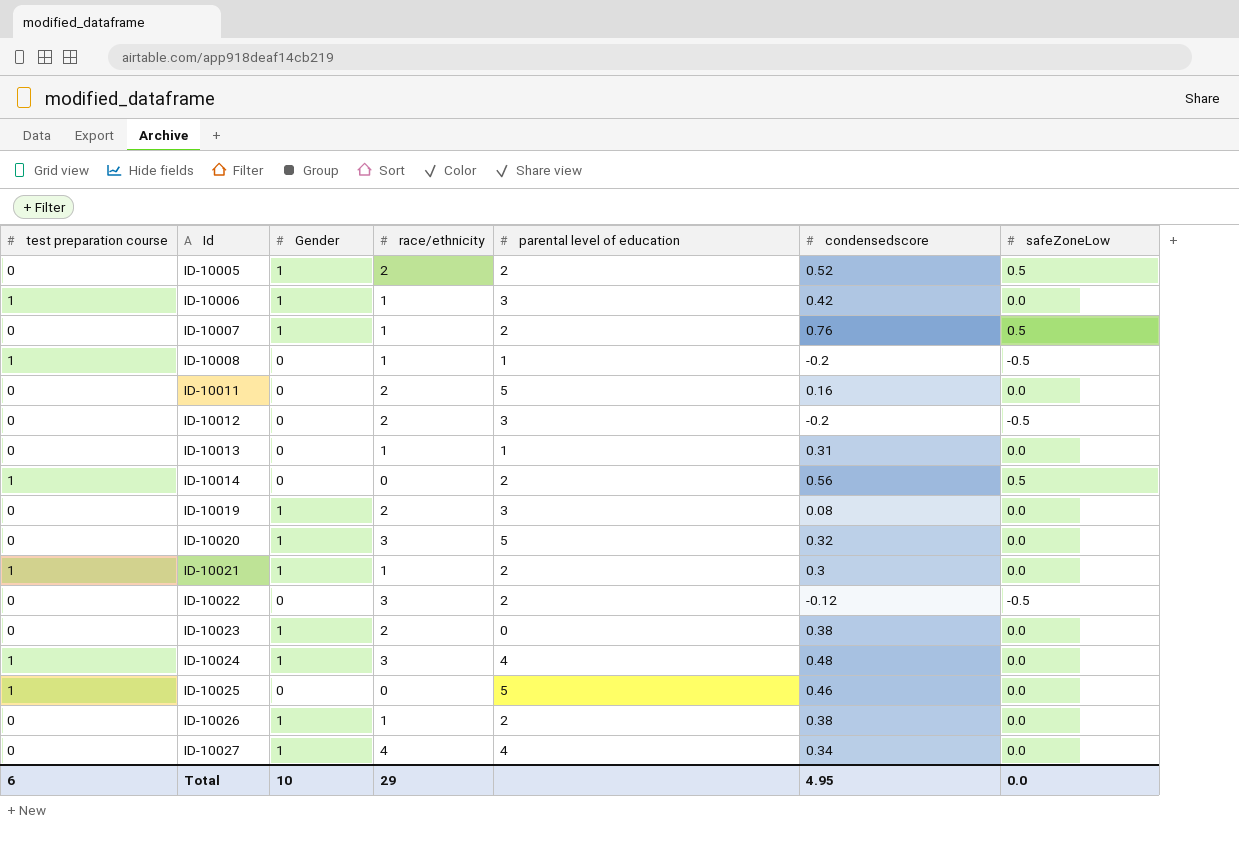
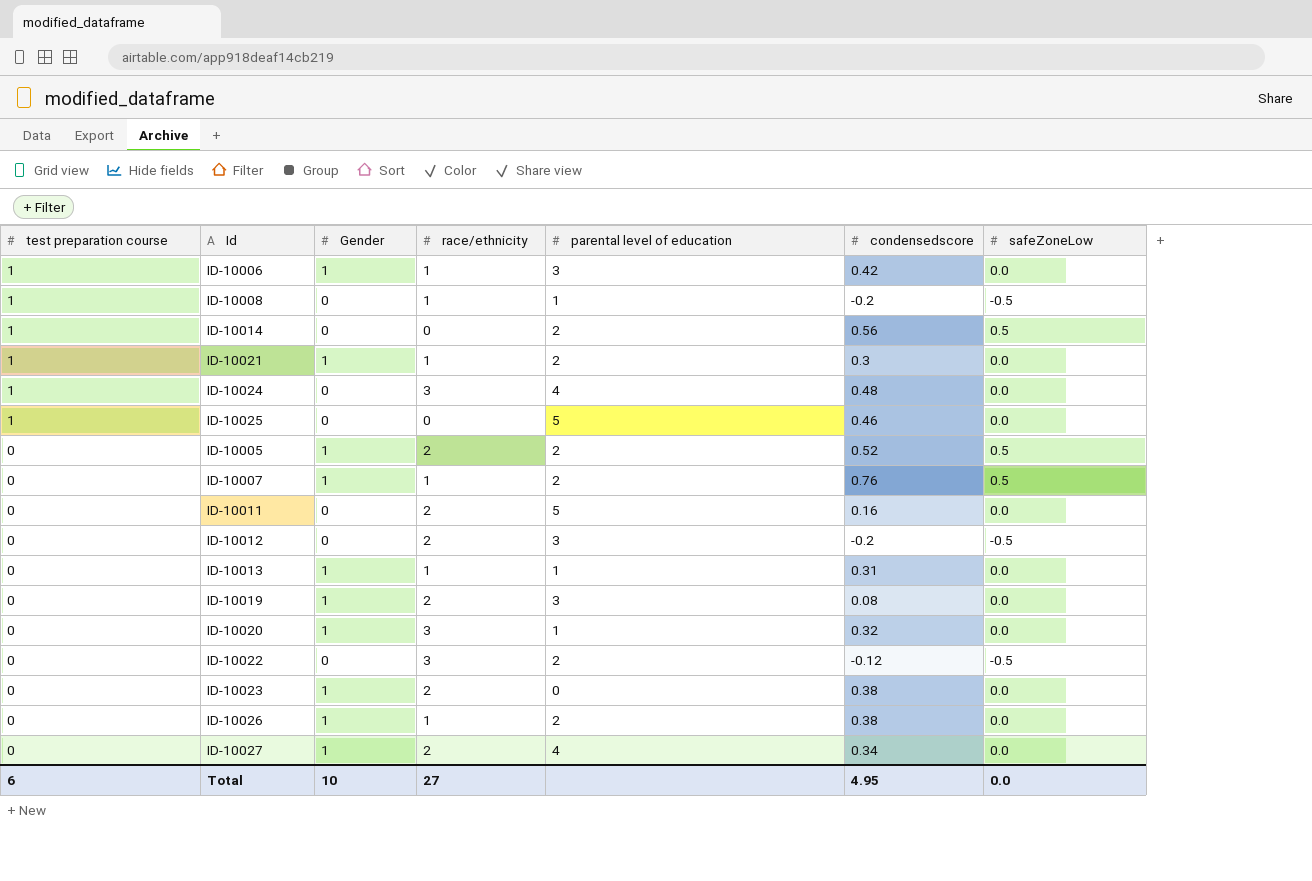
row order: Id ascending -> test preparation course descending
ID-10024 | Gender: 1 -> 0
ID-10013 | Gender: 0 -> 1
ID-10020 | parental level of education: 5 -> 1
ID-10027 | race/ethnicity: 4 -> 2
Total | race/ethnicity: 29 -> 27

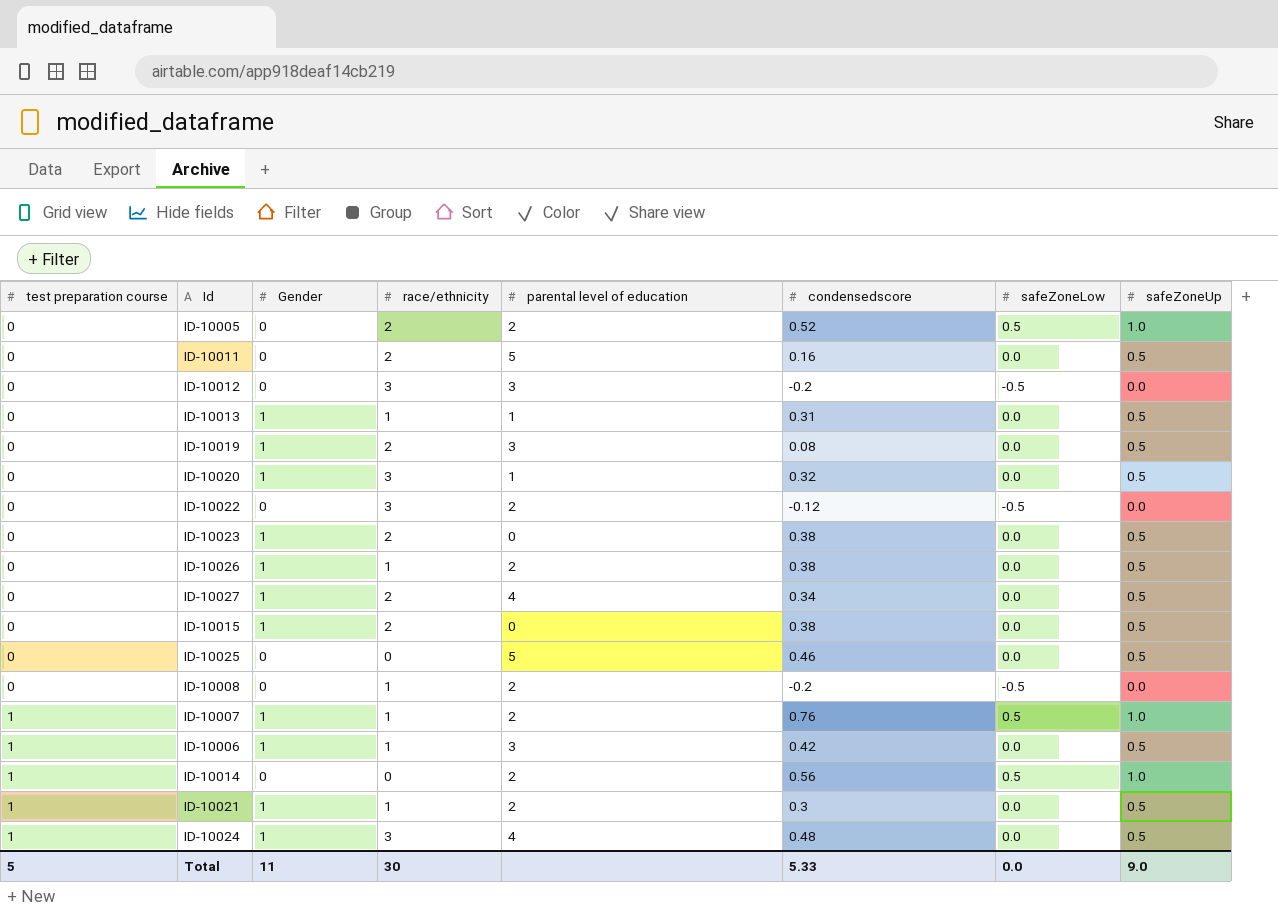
row order: test preparation course descending -> test preparation course ascending
column safeZoneUp | position: none -> 8
ID-10005 | Gender: 1 -> 0
ID-10012 | race/ethnicity: 2 -> 3
row ID-10015: none -> 0 | 1 | 2 | 0 | 0.38 | 0.0 | 0.5
ID-10025 | test preparation course: 1 -> 0
ID-10008 | test preparation course: 1 -> 0
ID-10008 | parental level of education: 1 -> 2
ID-10007 | test preparation course: 0 -> 1
ID-10024 | Gender: 0 -> 1
Total | test preparation course: 6 -> 5
Total | Gender: 10 -> 11
Total | race/ethnicity: 27 -> 30
Total | condensedscore: 4.95 -> 5.33

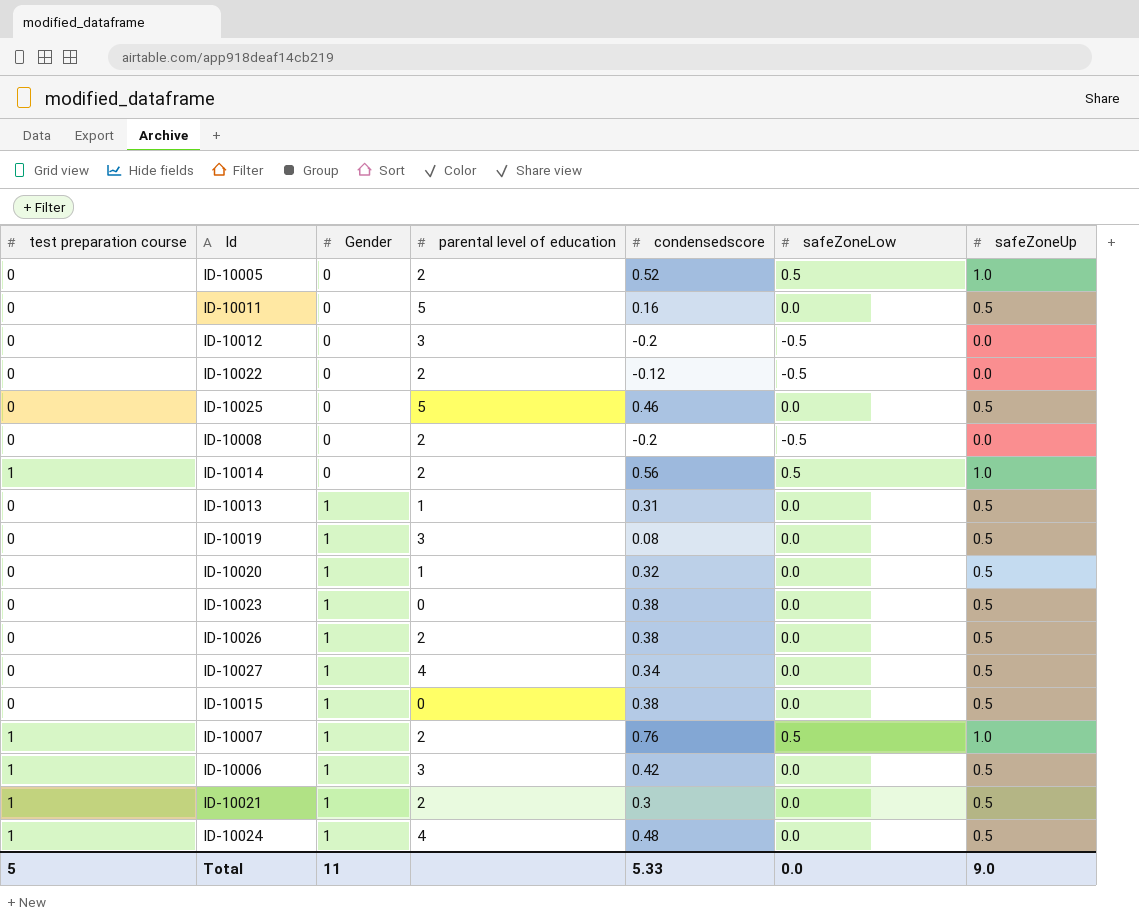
row order: test preparation course ascending -> Gender ascending
column race/ethnicity | position: 4 -> none

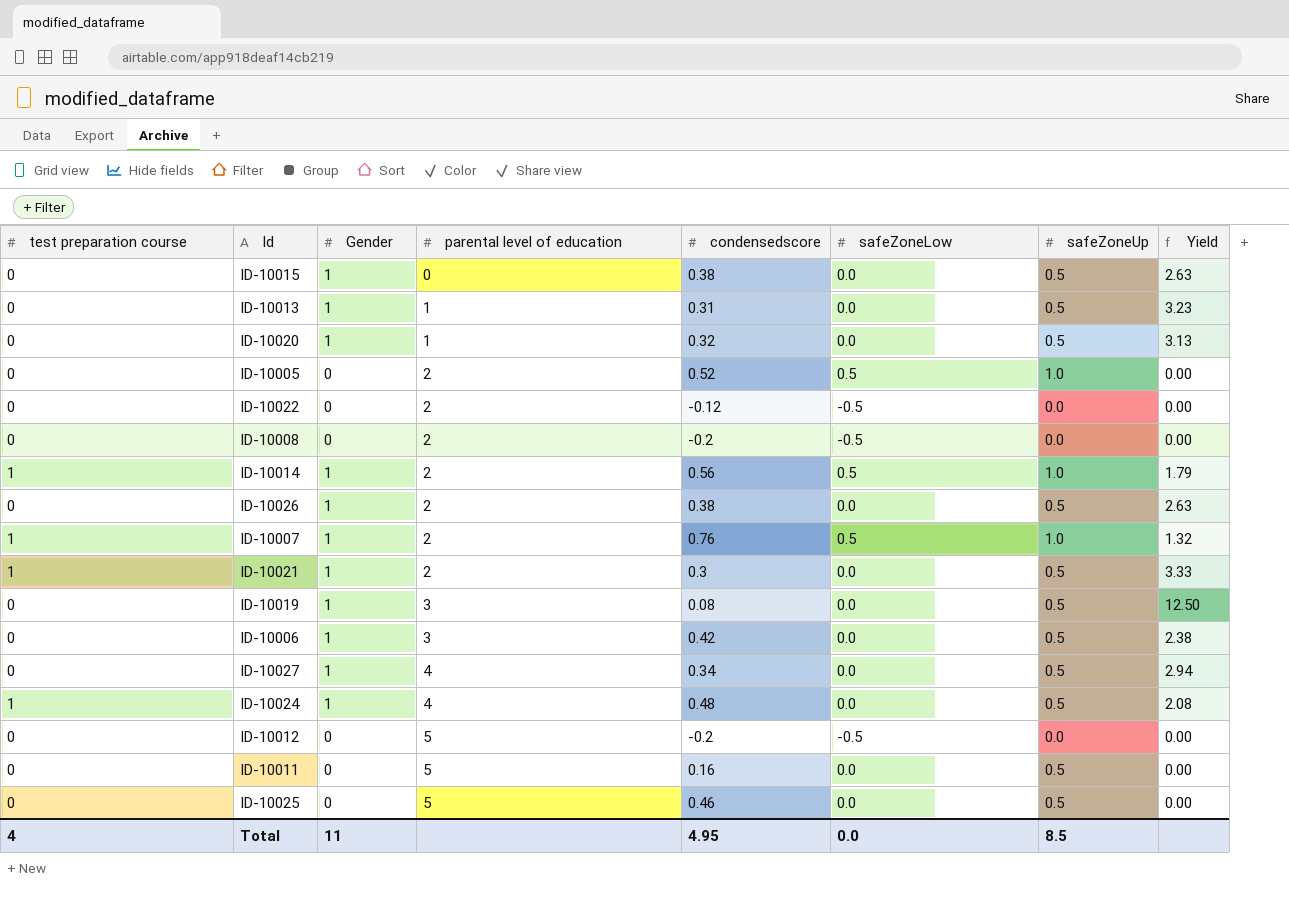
row order: Gender ascending -> parental level of education ascending
column Yield | formula: none -> [Gender] / [condensedscore]
row ID-10023: 0 | 1 | 0 | 0.38 | 0.0 | 0.5 -> none
ID-10014 | Gender: 0 -> 1
ID-10006 | test preparation course: 1 -> 0
ID-10012 | parental level of education: 3 -> 5
Total | test preparation course: 5 -> 4
Total | condensedscore: 5.33 -> 4.95
Total | safeZoneUp: 9.0 -> 8.5

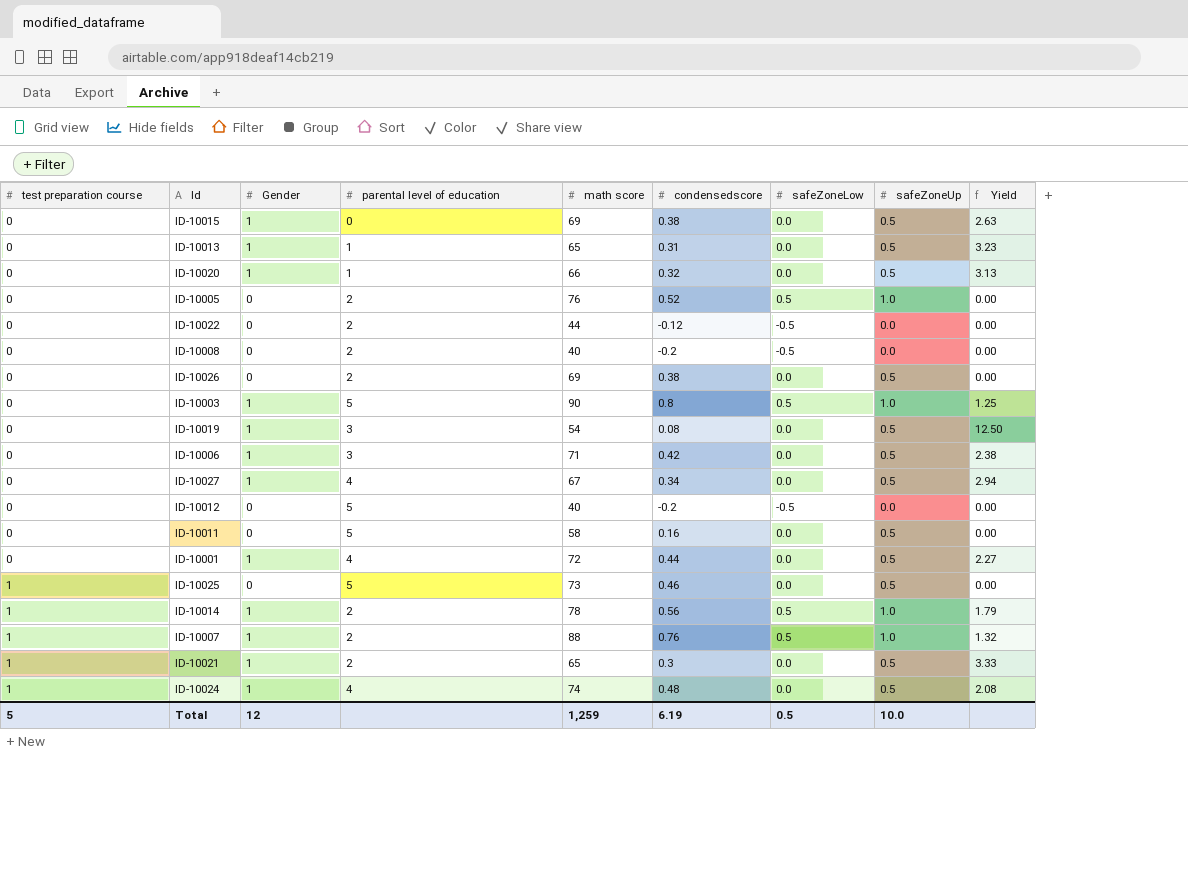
row order: parental level of education ascending -> test preparation course ascending
column math score | position: none -> 5
ID-10026 | Gender: 1 -> 0
ID-10026 | Yield: 2.63 -> 0.00
row ID-10003: none -> 0 | 1 | 5 | 90 | 0.8 | 0.5 | 1.0 | 1.25
row ID-10001: none -> 0 | 1 | 4 | 72 | 0.44 | 0.0 | 0.5 | 2.27
ID-10025 | test preparation course: 0 -> 1
Total | test preparation course: 4 -> 5
Total | Gender: 11 -> 12
Total | condensedscore: 4.95 -> 6.19
Total | safeZoneLow: 0.0 -> 0.5
Total | safeZoneUp: 8.5 -> 10.0

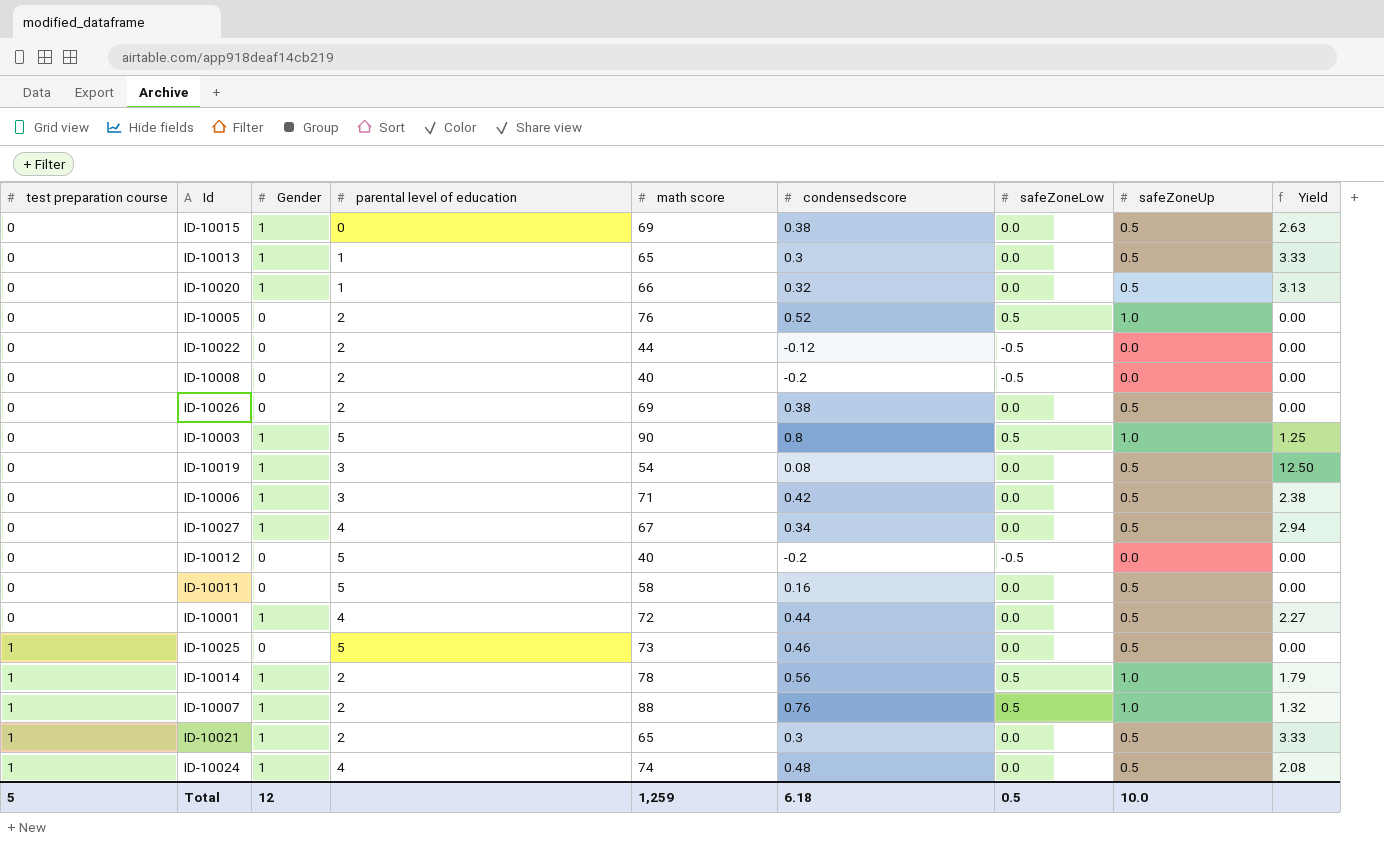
ID-10013 | condensedscore: 0.31 -> 0.3
ID-10013 | Yield: 3.23 -> 3.33
Total | condensedscore: 6.19 -> 6.18

